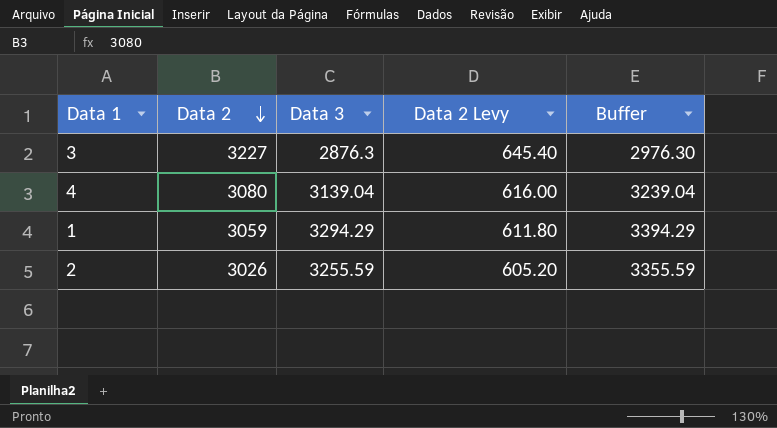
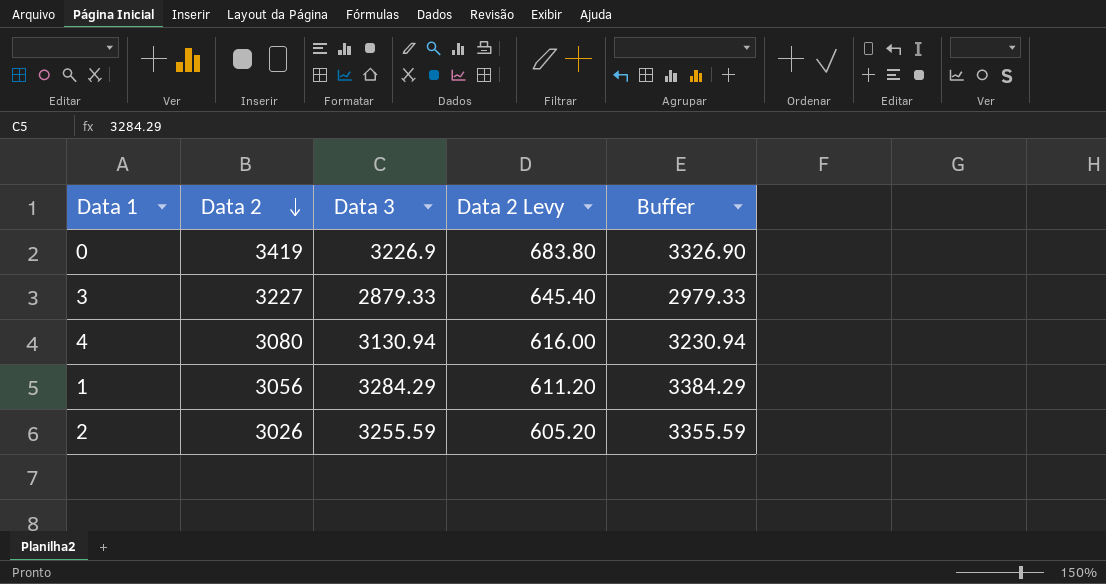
row 0: none -> 3419 | 3226.9 | 683.80 | 3326.90
3 | Data 3: 2876.3 -> 2879.33
3 | Buffer: 2976.30 -> 2979.33
4 | Data 3: 3139.04 -> 3130.94
4 | Buffer: 3239.04 -> 3230.94
1 | Data 2: 3059 -> 3056
1 | Data 3: 3294.29 -> 3284.29
1 | Data 2 Levy: 611.80 -> 611.20
1 | Buffer: 3394.29 -> 3384.29

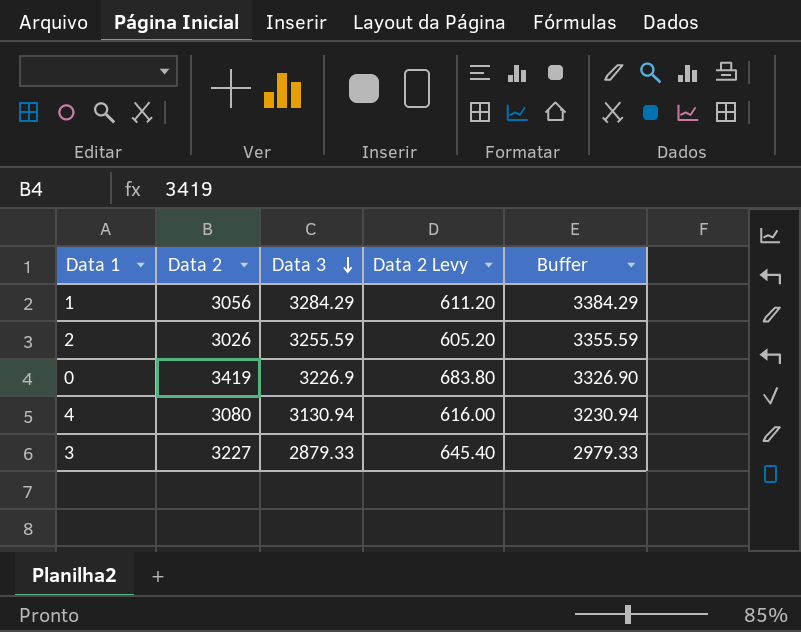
row order: Data 2 descending -> Data 3 descending

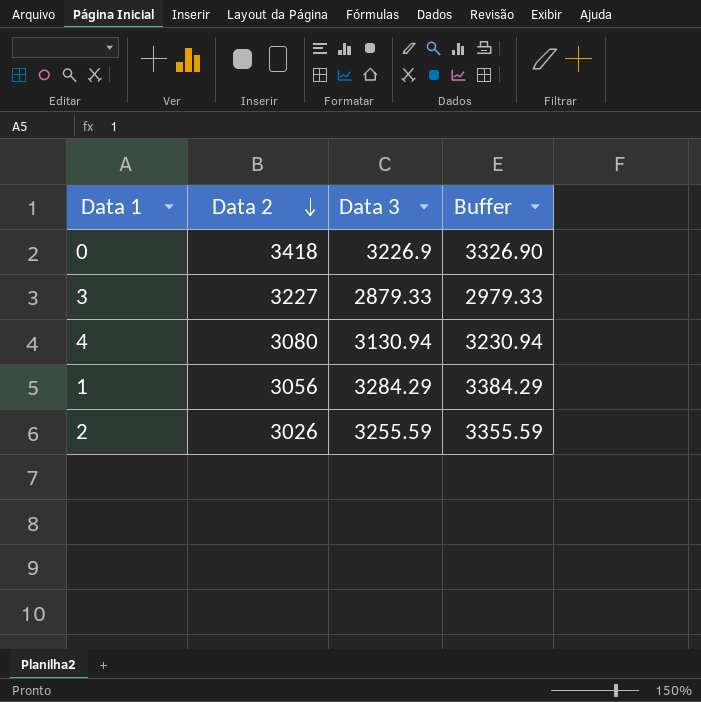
row order: Data 3 descending -> Data 2 descending
column Data 2 Levy | formula: [Data 2] * 0.2 -> none
0 | Data 2: 3419 -> 3418

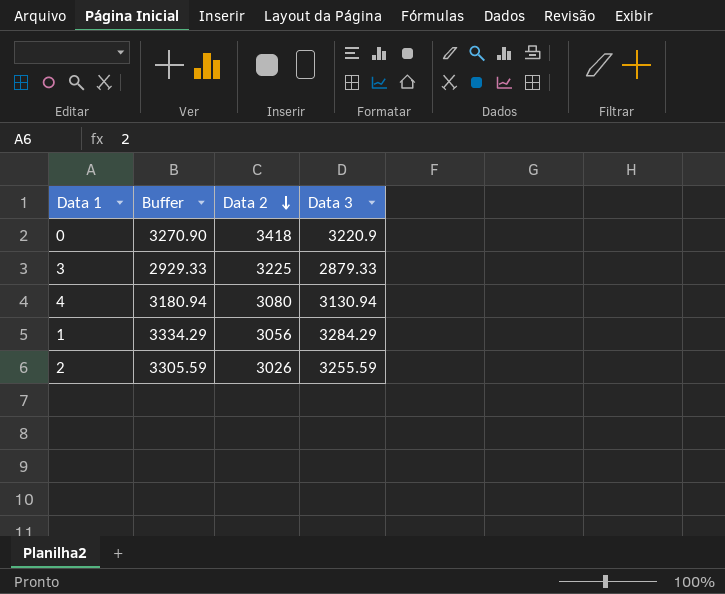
column Buffer | formula: [Data 3] + 100 -> [Data 3] + 50
column Buffer | position: 4 -> 2
0 | Data 3: 3226.9 -> 3220.9
3 | Data 2: 3227 -> 3225

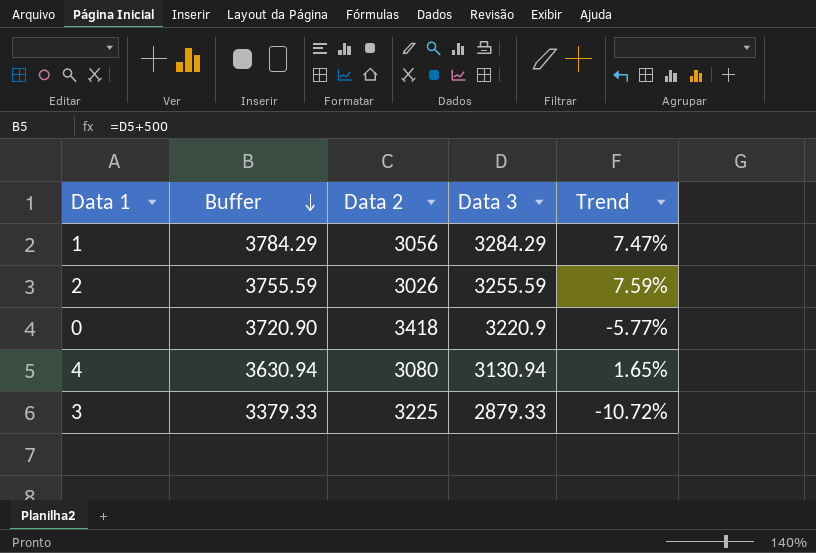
row order: Data 2 descending -> Buffer descending
column Buffer | formula: [Data 3] + 50 -> [Data 3] + 500
column Trend | formula: none -> ([Data 3] - [Data 2]) / [Data 2]

